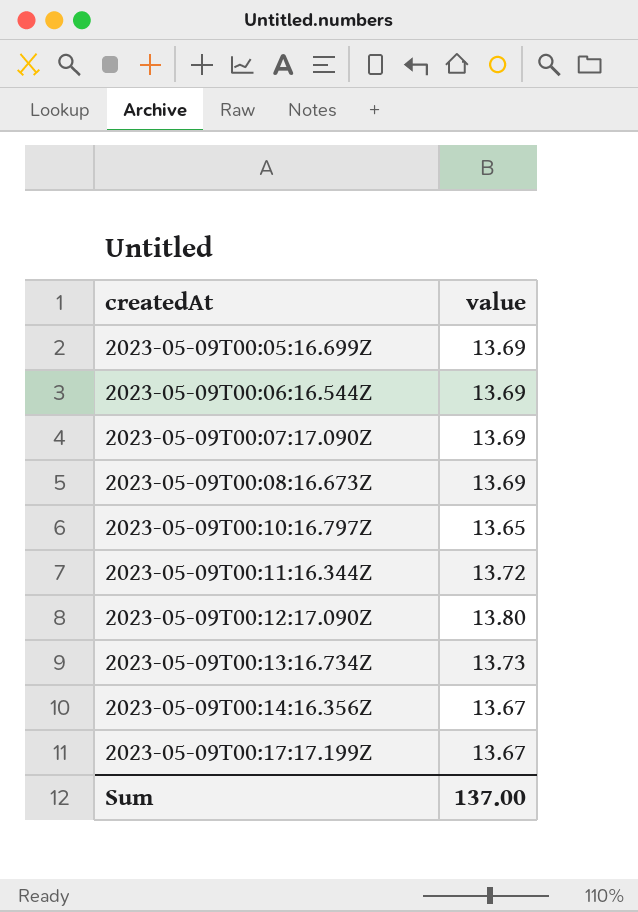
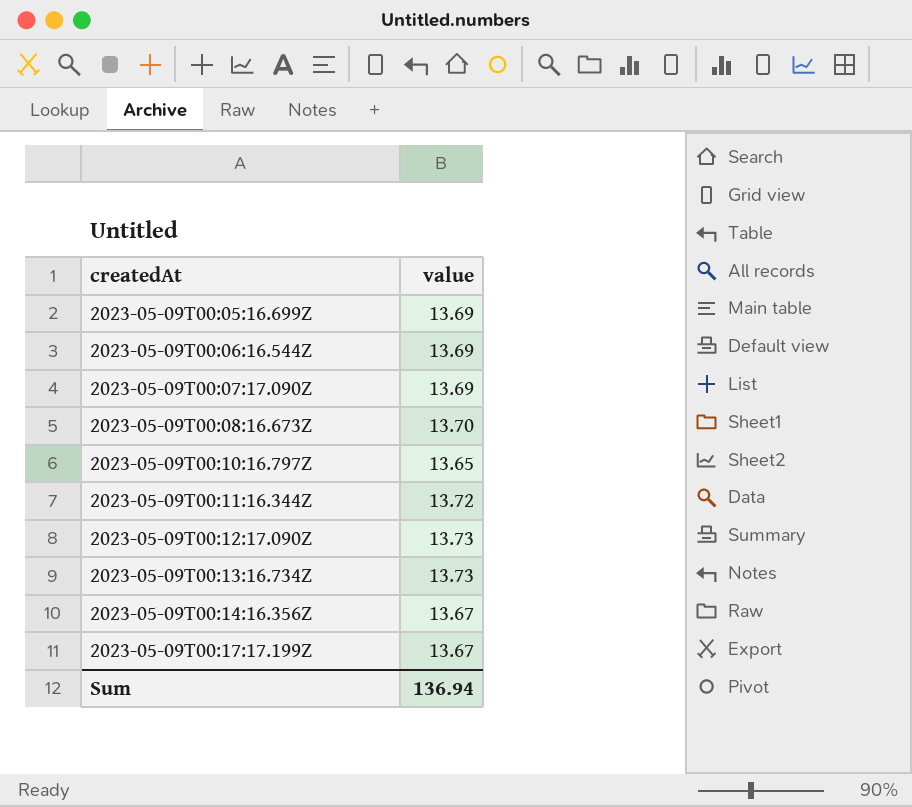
2023-05-09T00:08:16.673Z | value: 13.69 -> 13.70
2023-05-09T00:12:17.090Z | value: 13.80 -> 13.73
Sum | value: 137.00 -> 136.94

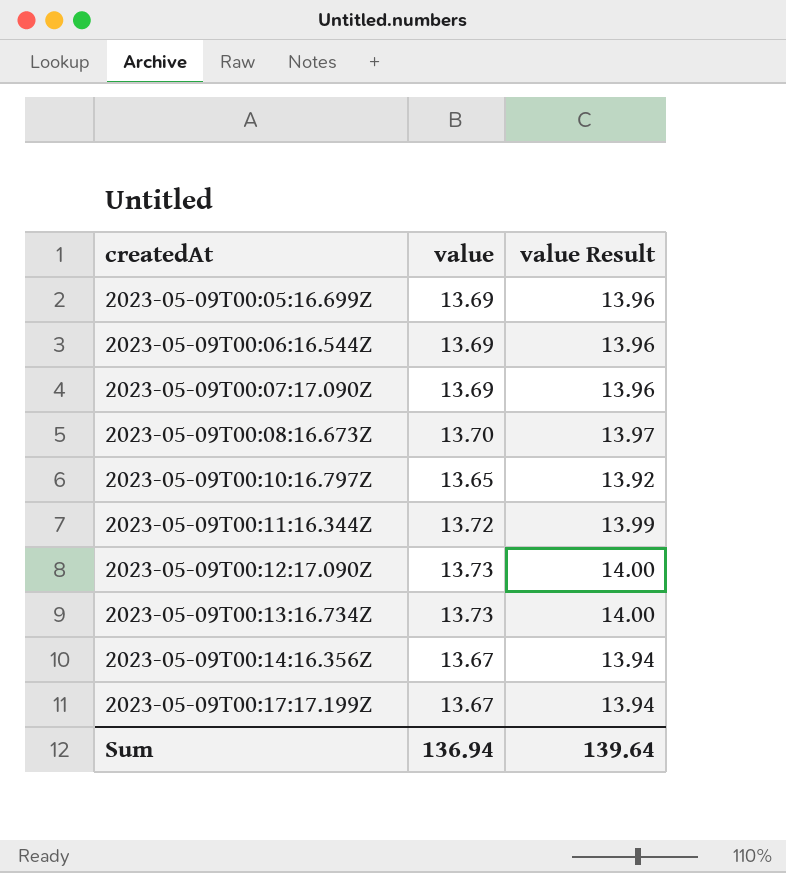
column value Result | formula: none -> [value] * 1.02

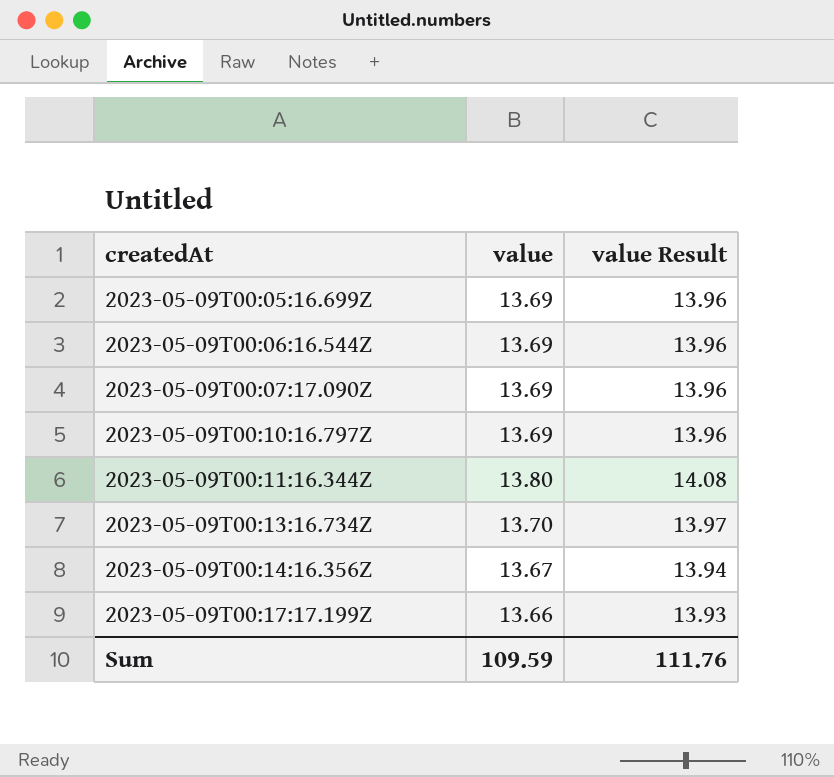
row 2023-05-09T00:08:16.673Z: 13.70 | 13.97 -> none
row 2023-05-09T00:12:17.090Z: 13.73 | 14.00 -> none
2023-05-09T00:10:16.797Z | value: 13.65 -> 13.69
2023-05-09T00:10:16.797Z | value Result: 13.92 -> 13.96
2023-05-09T00:11:16.344Z | value: 13.72 -> 13.80
2023-05-09T00:11:16.344Z | value Result: 13.99 -> 14.08
2023-05-09T00:13:16.734Z | value: 13.73 -> 13.70
2023-05-09T00:13:16.734Z | value Result: 14.00 -> 13.97
2023-05-09T00:17:17.199Z | value: 13.67 -> 13.66
2023-05-09T00:17:17.199Z | value Result: 13.94 -> 13.93
Sum | value: 136.94 -> 109.59
Sum | value Result: 139.64 -> 111.76

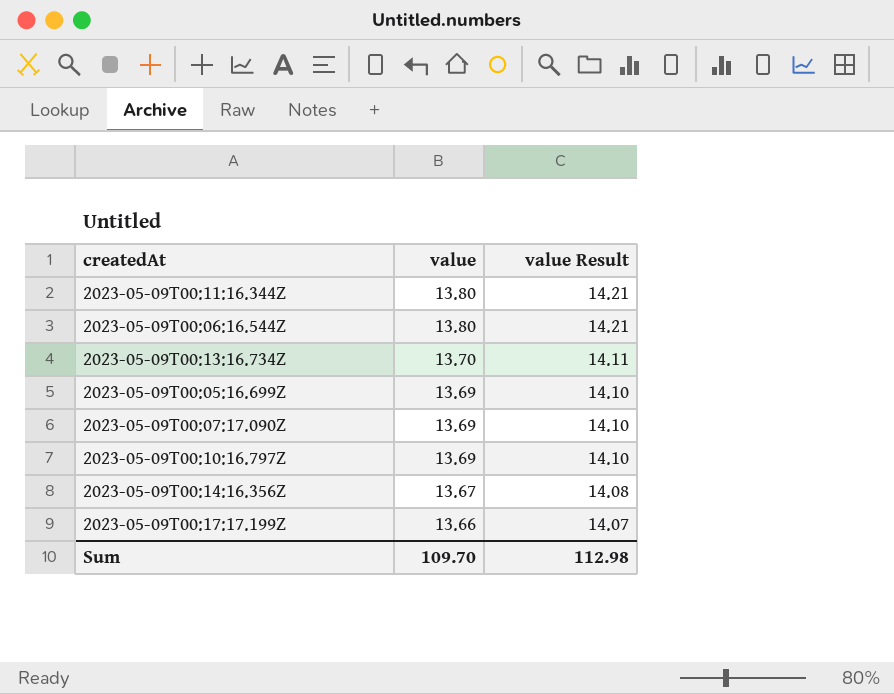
row order: createdAt ascending -> value descending
column value Result | formula: [value] * 1.02 -> [value] * 1.03
2023-05-09T00:06:16.544Z | value: 13.69 -> 13.80
Sum | value: 109.59 -> 109.70
Sum | value Result: 111.76 -> 112.98

